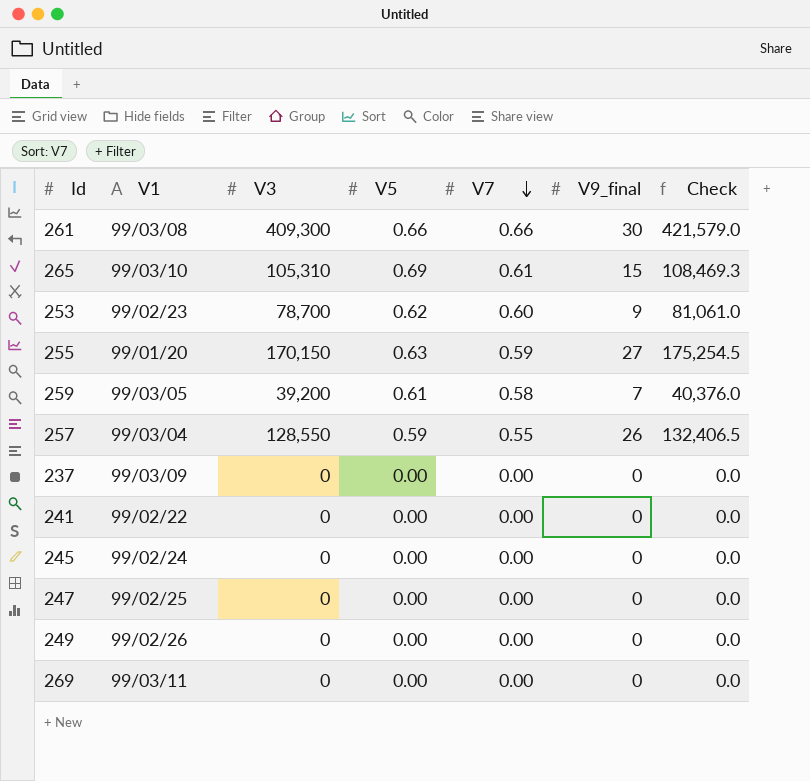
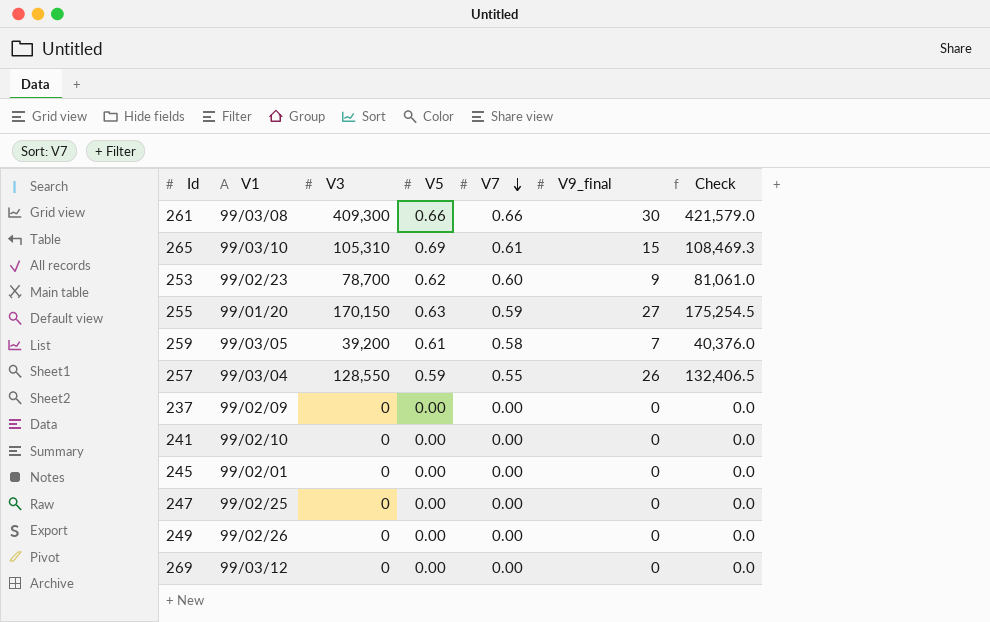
237 | V1: 99/03/09 -> 99/02/09
241 | V1: 99/02/22 -> 99/02/10
245 | V1: 99/02/24 -> 99/02/01
269 | V1: 99/03/11 -> 99/03/12

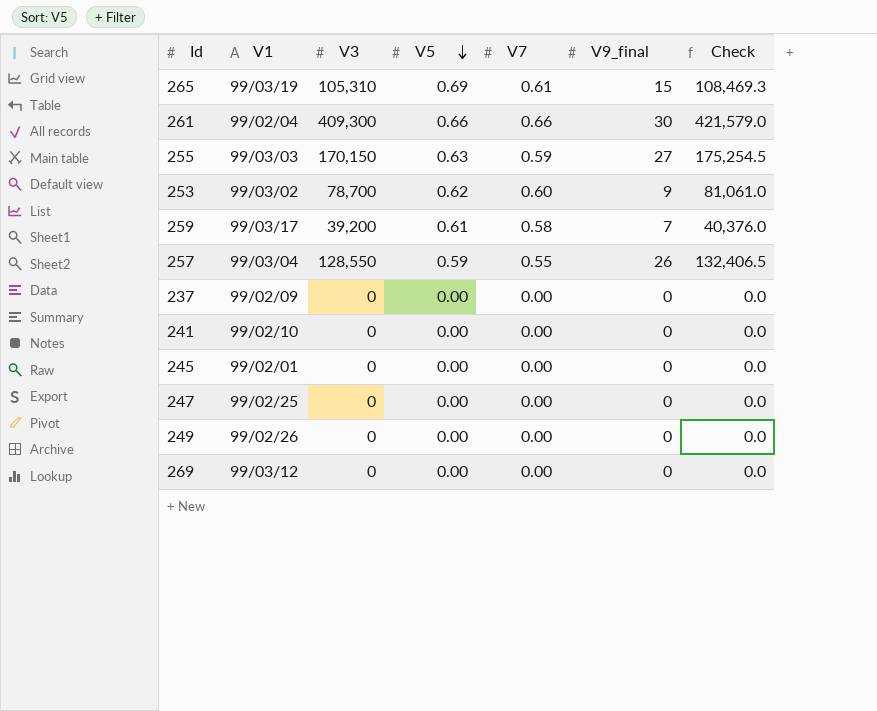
row order: V7 descending -> V5 descending
265 | V1: 99/03/10 -> 99/03/19
261 | V1: 99/03/08 -> 99/02/04
255 | V1: 99/01/20 -> 99/03/03
253 | V1: 99/02/23 -> 99/03/02
259 | V1: 99/03/05 -> 99/03/17

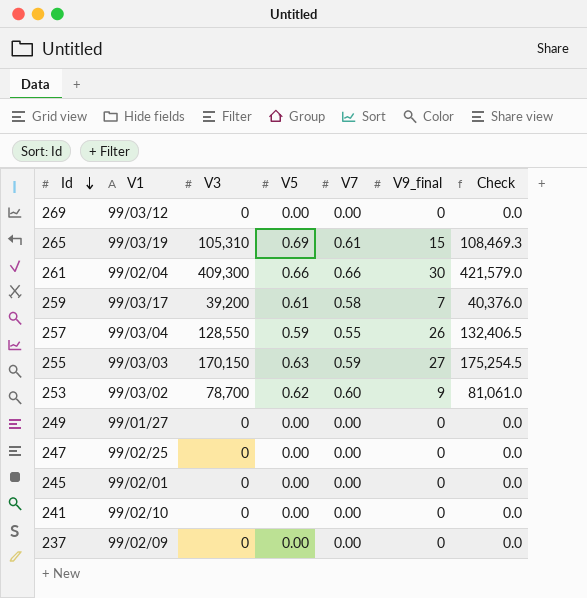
row order: V5 descending -> Id descending
249 | V1: 99/02/26 -> 99/01/27

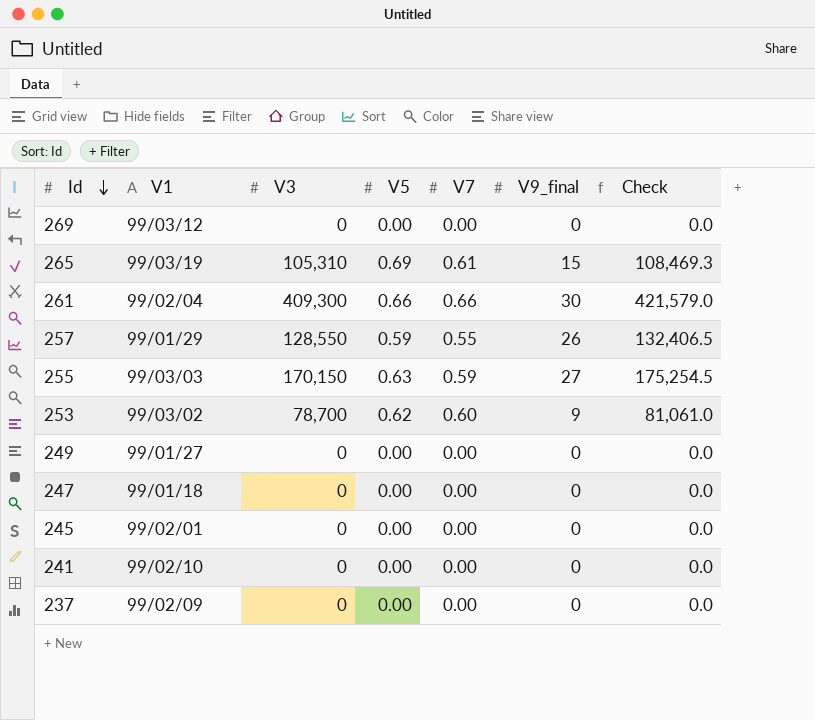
row 259: 99/03/17 | 39,200 | 0.61 | 0.58 | 7 | 40,376.0 -> none
257 | V1: 99/03/04 -> 99/01/29
247 | V1: 99/02/25 -> 99/01/18

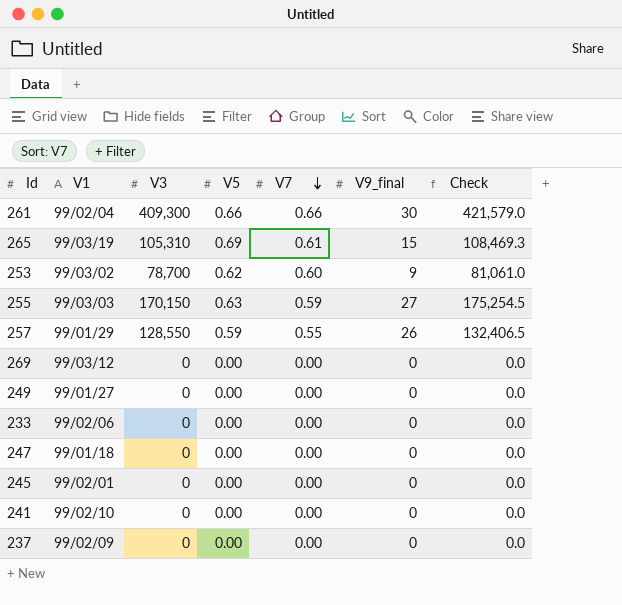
row order: Id descending -> V7 descending
row 233: none -> 99/02/06 | 0 | 0.00 | 0.00 | 0 | 0.0

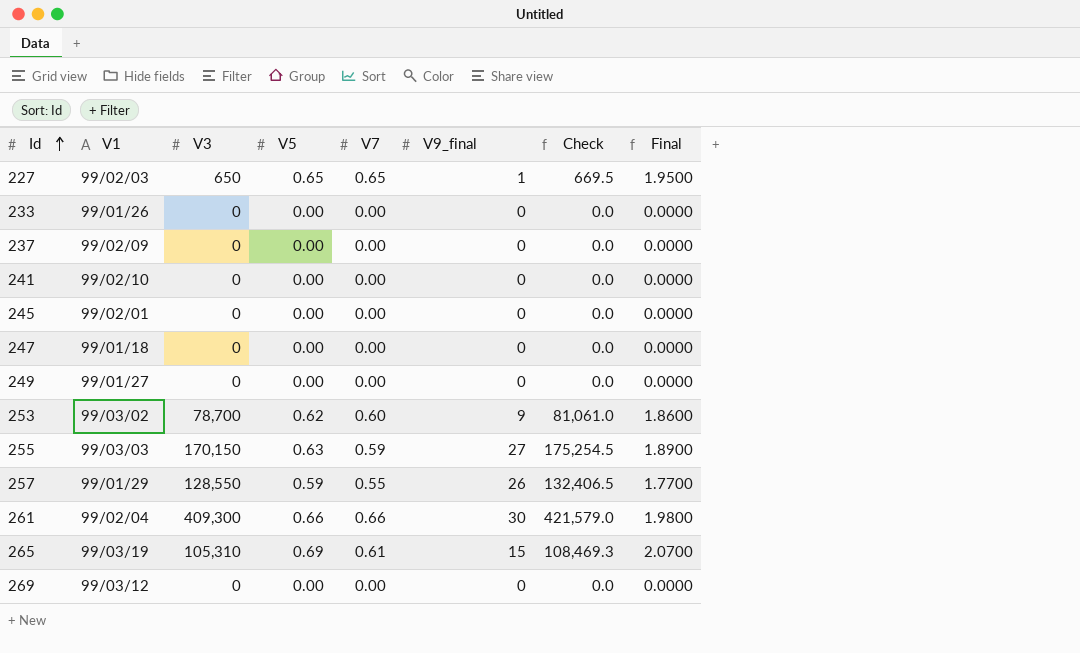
row order: V7 descending -> Id ascending
column Final | formula: none -> [V5] * 3
row 227: none -> 99/02/03 | 650 | 0.65 | 0.65 | 1 | 669.5 | 1.9500
233 | V1: 99/02/06 -> 99/01/26

